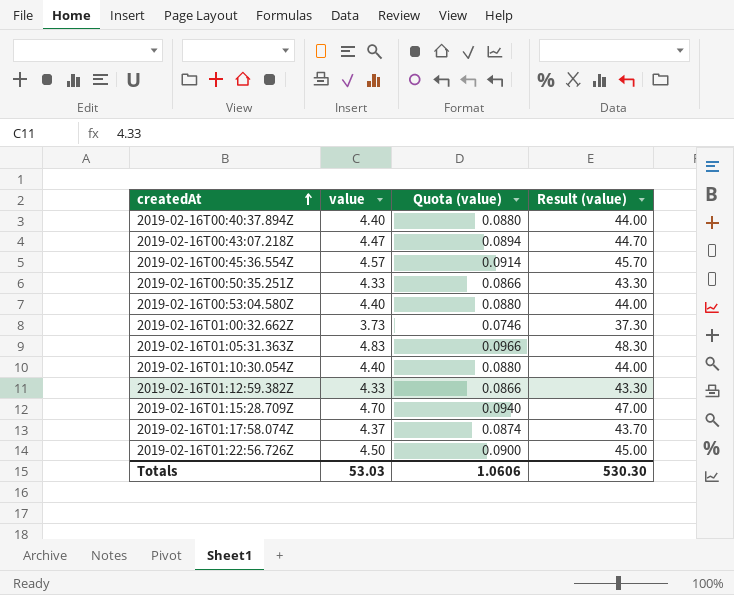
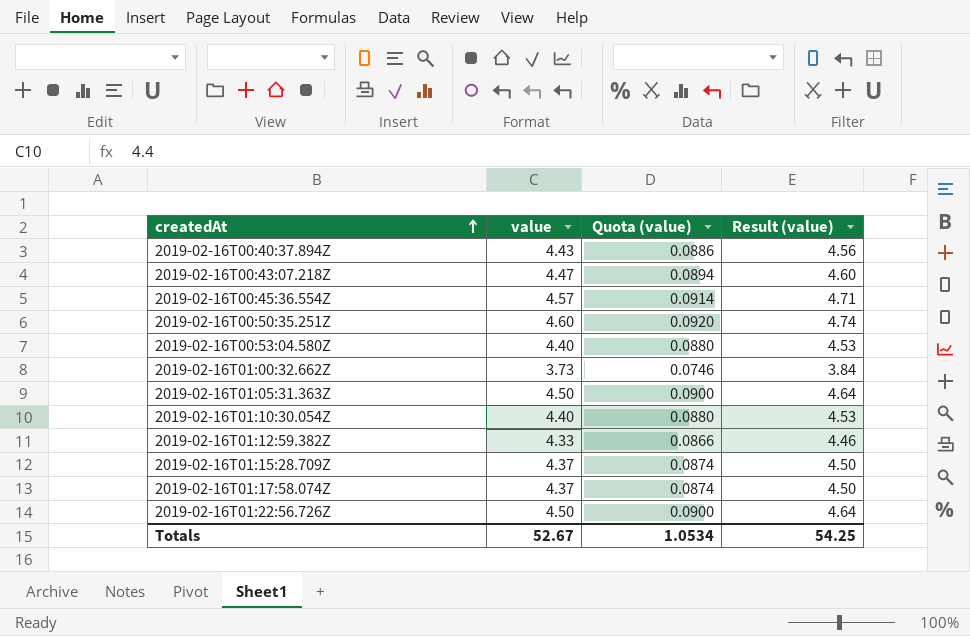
column Result (value) | formula: [value] * 10 -> [value] * 1.03
2019-02-16T00:40:37.894Z | value: 4.40 -> 4.43
2019-02-16T00:40:37.894Z | Quota (value): 0.0880 -> 0.0886
2019-02-16T00:50:35.251Z | value: 4.33 -> 4.60
2019-02-16T00:50:35.251Z | Quota (value): 0.0866 -> 0.0920
2019-02-16T01:05:31.363Z | value: 4.83 -> 4.50
2019-02-16T01:05:31.363Z | Quota (value): 0.0966 -> 0.0900
2019-02-16T01:15:28.709Z | value: 4.70 -> 4.37
2019-02-16T01:15:28.709Z | Quota (value): 0.0940 -> 0.0874
Totals | value: 53.03 -> 52.67
Totals | Quota (value): 1.0606 -> 1.0534
Totals | Result (value): 530.30 -> 54.25

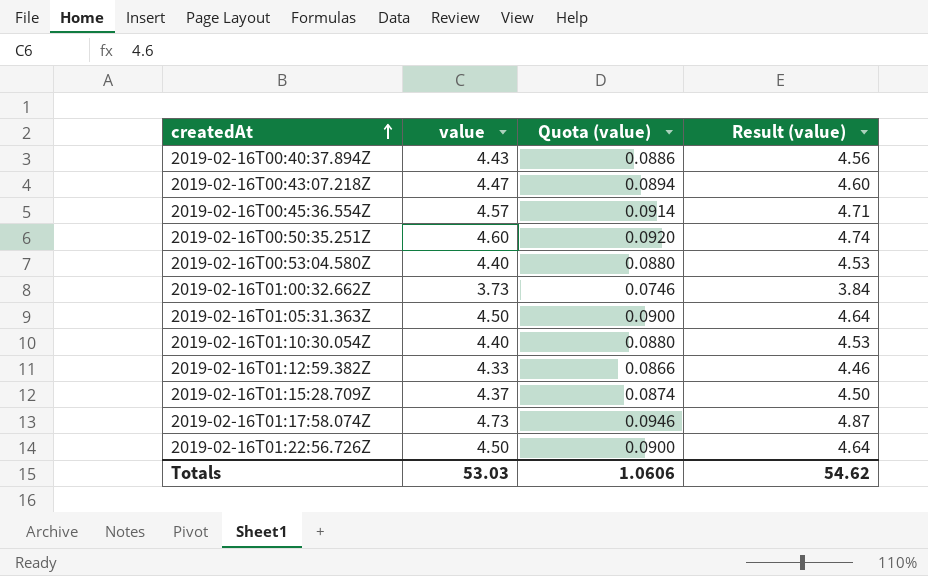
2019-02-16T01:17:58.074Z | value: 4.37 -> 4.73
2019-02-16T01:17:58.074Z | Quota (value): 0.0874 -> 0.0946
2019-02-16T01:17:58.074Z | Result (value): 4.50 -> 4.87
Totals | value: 52.67 -> 53.03
Totals | Quota (value): 1.0534 -> 1.0606
Totals | Result (value): 54.25 -> 54.62

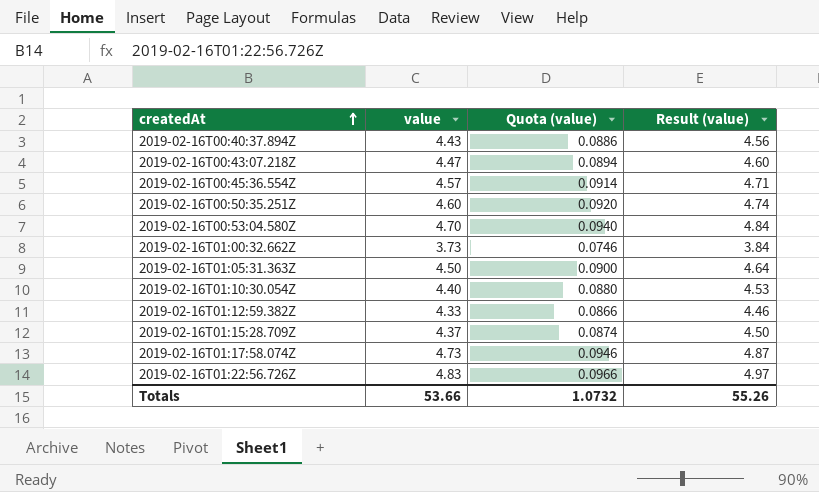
2019-02-16T00:53:04.580Z | value: 4.40 -> 4.70
2019-02-16T00:53:04.580Z | Quota (value): 0.0880 -> 0.0940
2019-02-16T00:53:04.580Z | Result (value): 4.53 -> 4.84
2019-02-16T01:22:56.726Z | value: 4.50 -> 4.83
2019-02-16T01:22:56.726Z | Quota (value): 0.0900 -> 0.0966
2019-02-16T01:22:56.726Z | Result (value): 4.64 -> 4.97
Totals | value: 53.03 -> 53.66
Totals | Quota (value): 1.0606 -> 1.0732
Totals | Result (value): 54.62 -> 55.26

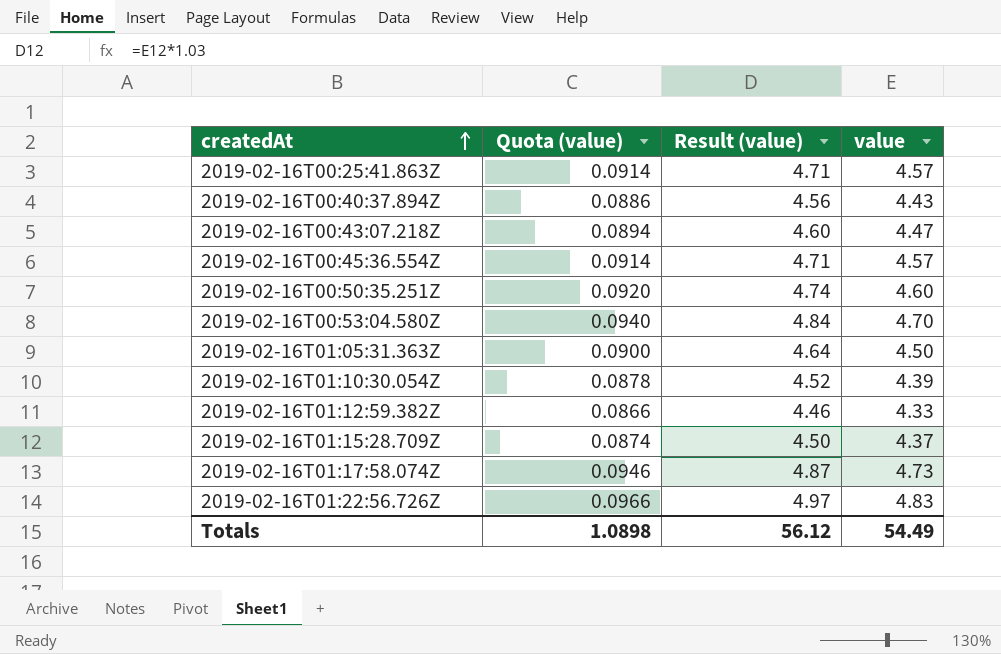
column value | position: 2 -> 4
row 2019-02-16T01:00:32.662Z: 3.73 | 0.0746 | 3.84 -> none
row 2019-02-16T00:25:41.863Z: none -> 0.0914 | 4.71 | 4.57
2019-02-16T01:10:30.054Z | Quota (value): 0.0880 -> 0.0878
2019-02-16T01:10:30.054Z | Result (value): 4.53 -> 4.52
2019-02-16T01:10:30.054Z | value: 4.40 -> 4.39
Totals | Quota (value): 1.0732 -> 1.0898
Totals | Result (value): 55.26 -> 56.12
Totals | value: 53.66 -> 54.49

